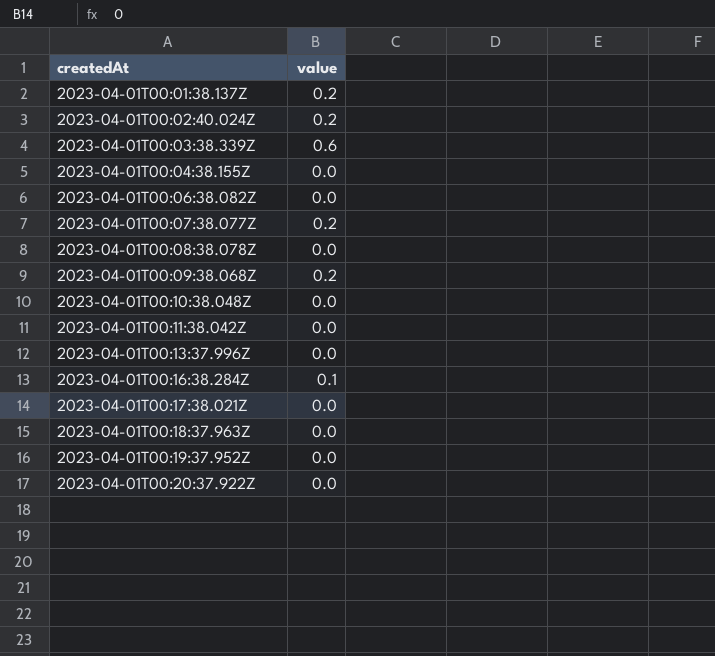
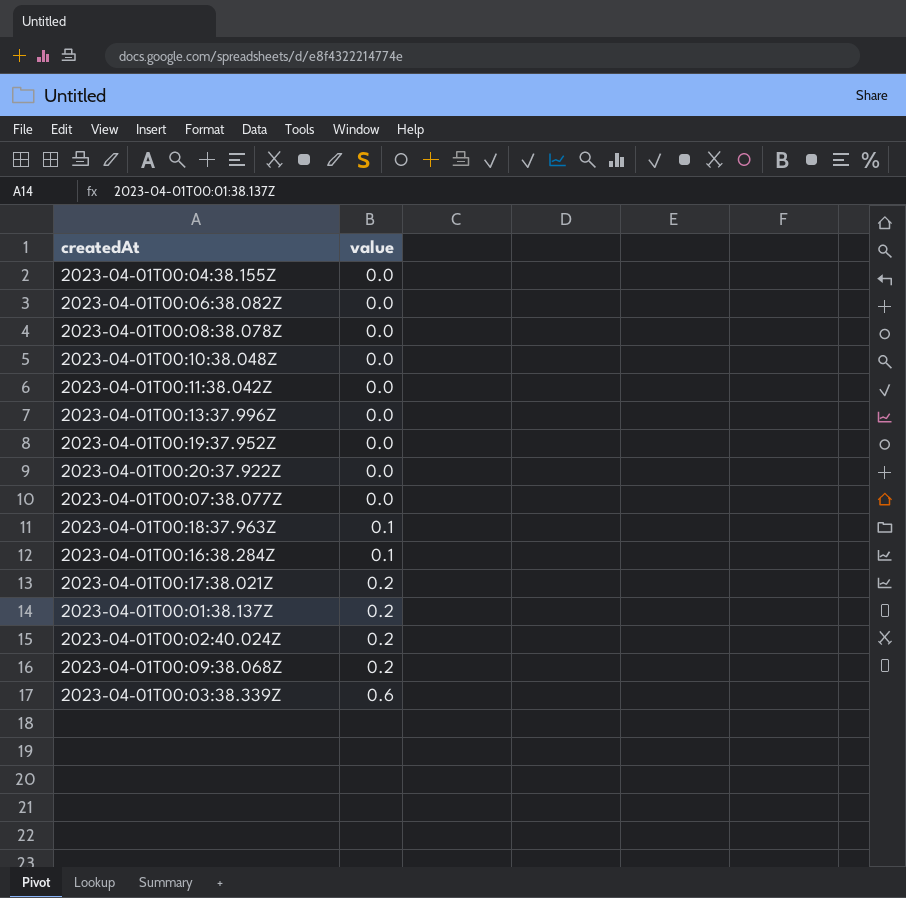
row order: createdAt ascending -> value ascending
2023-04-01T00:07:38.077Z | value: 0.2 -> 0.0
2023-04-01T00:18:37.963Z | value: 0.0 -> 0.1
2023-04-01T00:17:38.021Z | value: 0.0 -> 0.2

